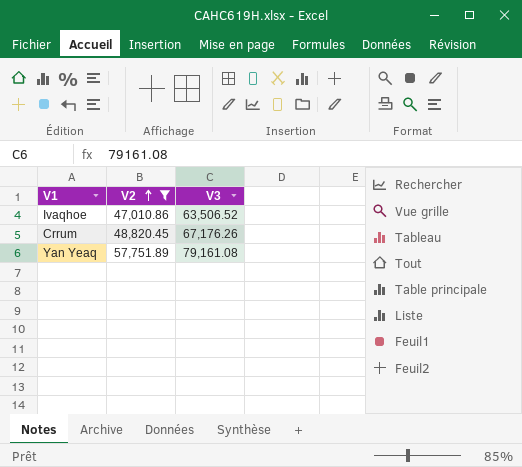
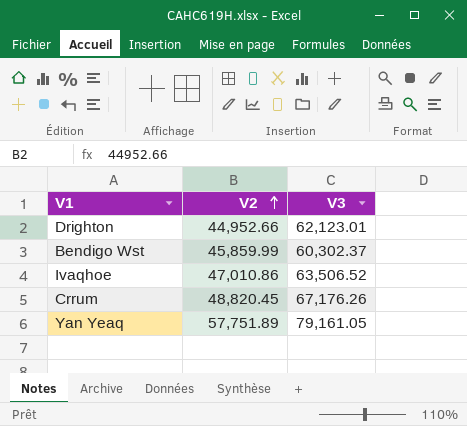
filter: V2 >= 47,010.86 -> none
Yan Yeaq | V3: 79,161.08 -> 79,161.05

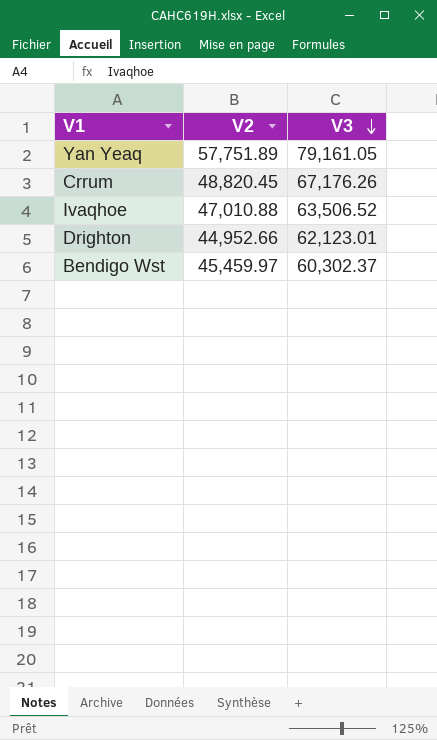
row order: V2 ascending -> V3 descending
Ivaqhoe | V2: 47,010.86 -> 47,010.88
Bendigo Wst | V2: 45,859.99 -> 45,459.97

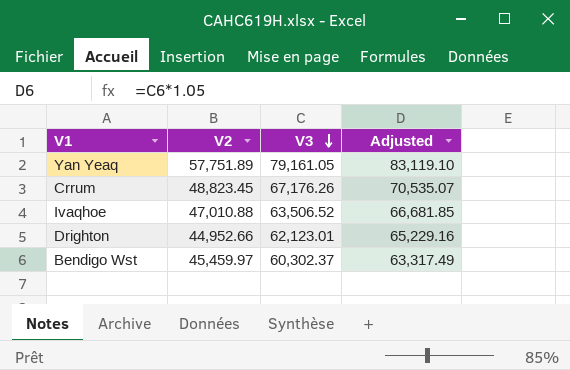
column Adjusted | formula: none -> [V3] * 1.05
Crrum | V2: 48,820.45 -> 48,823.45

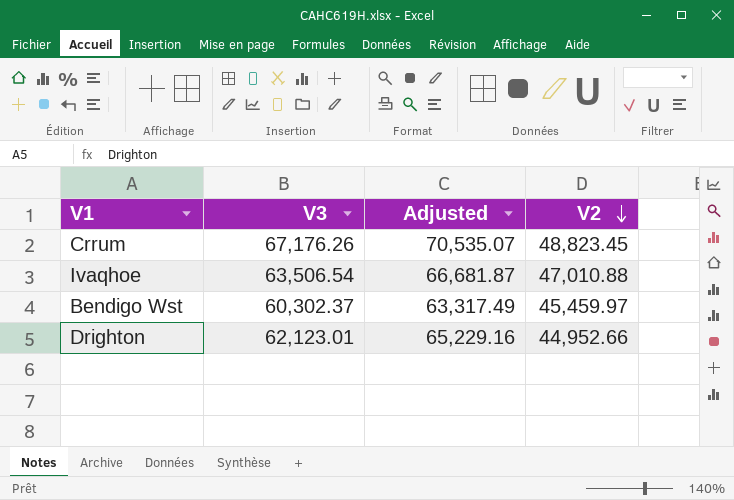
row order: V3 descending -> V2 descending
column V2 | position: 2 -> 4
row Yan Yeaq: 57,751.89 | 79,161.05 | 83,119.10 -> none
Ivaqhoe | V3: 63,506.52 -> 63,506.54
Ivaqhoe | Adjusted: 66,681.85 -> 66,681.87

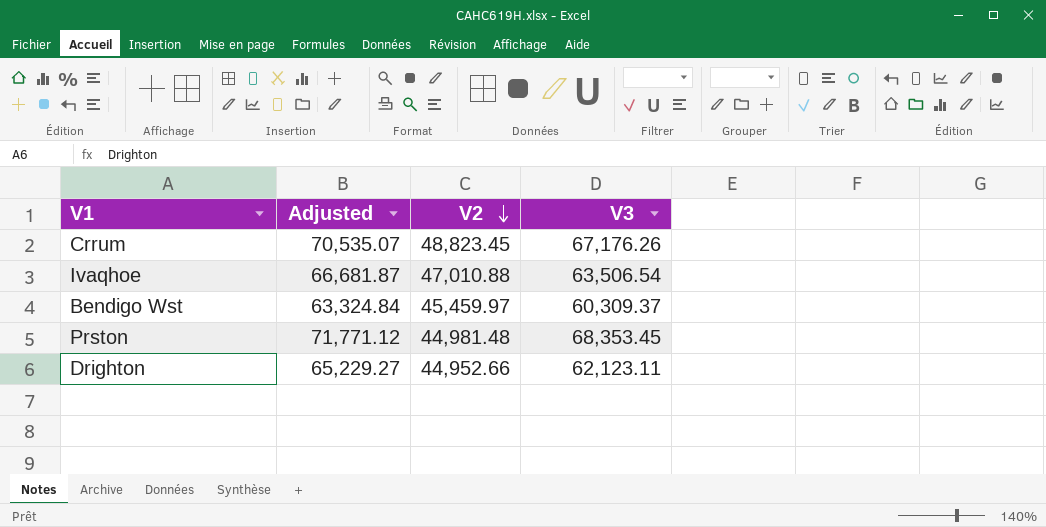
column V3 | position: 2 -> 4
Bendigo Wst | Adjusted: 63,317.49 -> 63,324.84
Bendigo Wst | V3: 60,302.37 -> 60,309.37
row Prston: none -> 71,771.12 | 44,981.48 | 68,353.45
Drighton | Adjusted: 65,229.16 -> 65,229.27
Drighton | V3: 62,123.01 -> 62,123.11

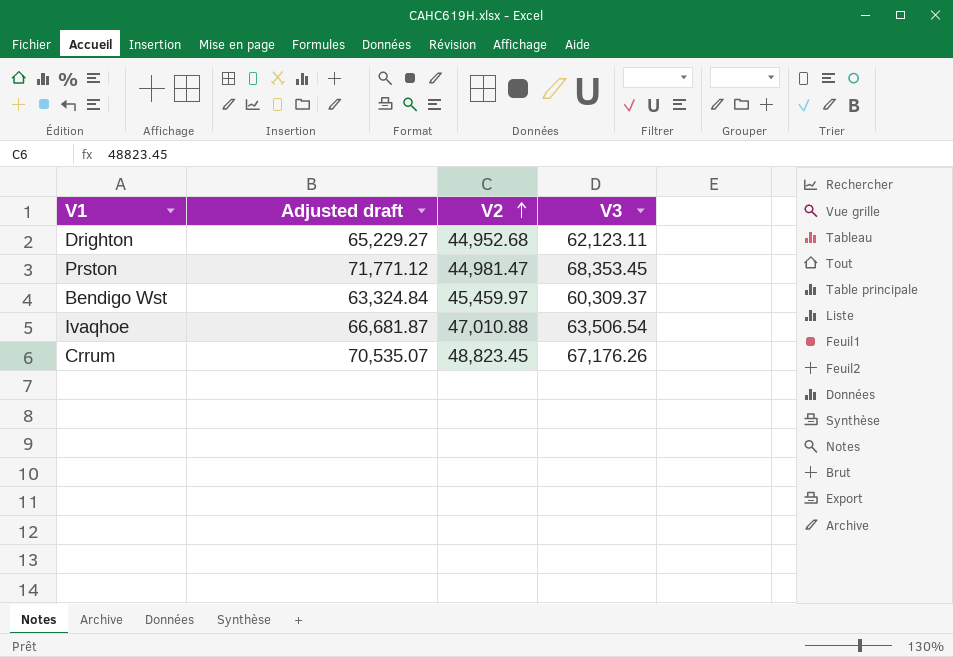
row order: V2 descending -> V2 ascending
column name: Adjusted -> Adjusted draft
Drighton | V2: 44,952.66 -> 44,952.68
Prston | V2: 44,981.48 -> 44,981.47

